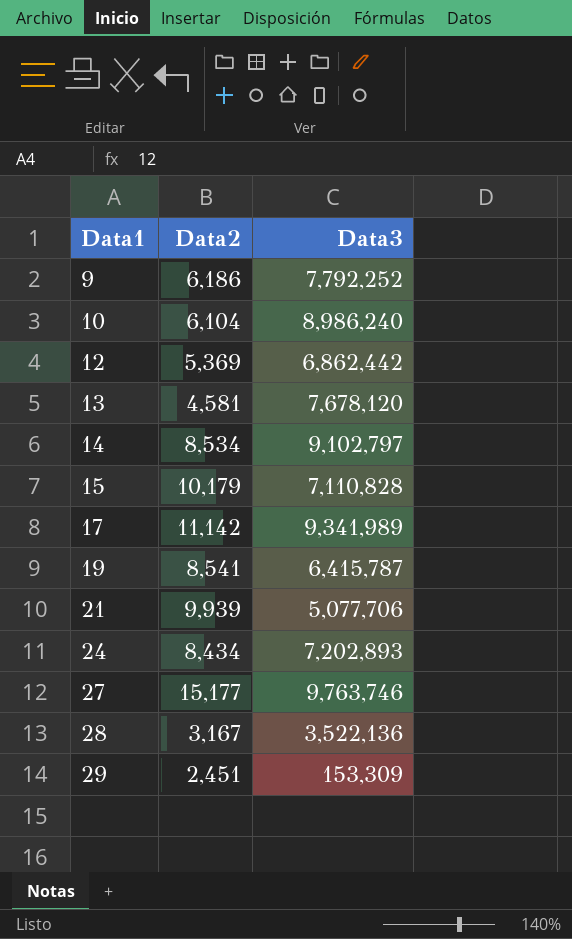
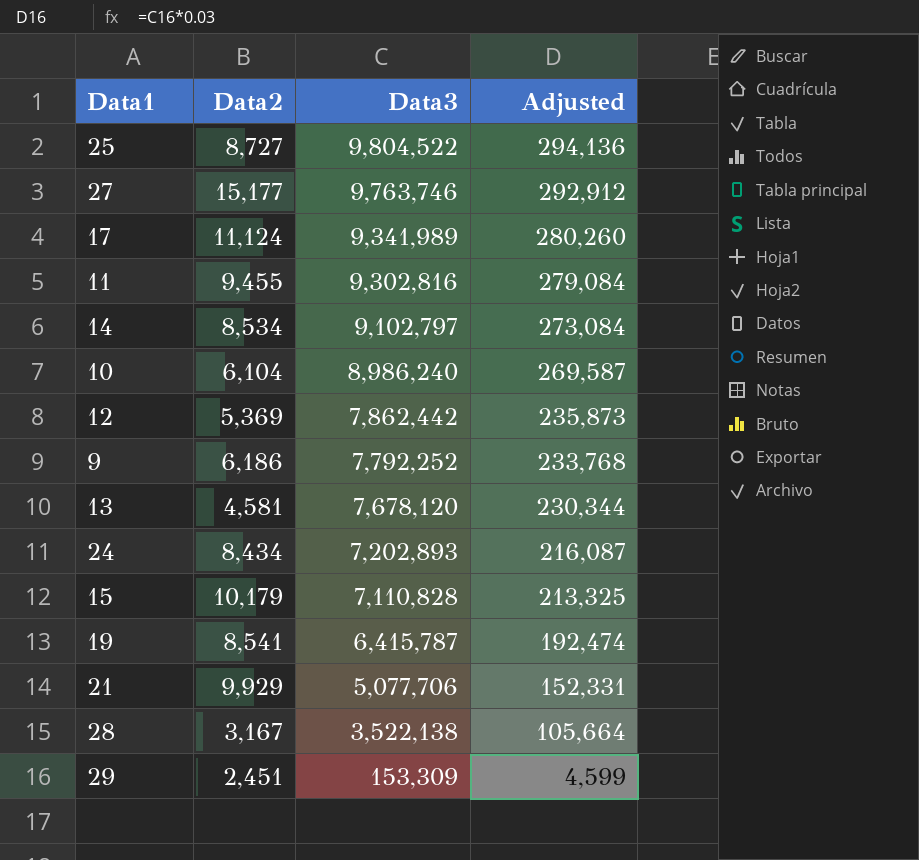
row order: Data1 ascending -> Data3 descending
column Adjusted | formula: none -> [Data3] * 0.03
row 25: none -> 8,727 | 9,804,522 | 294,136
17 | Data2: 11,142 -> 11,124
row 11: none -> 9,455 | 9,302,816 | 279,084
12 | Data3: 6,862,442 -> 7,862,442
21 | Data2: 9,939 -> 9,929
28 | Data3: 3,522,136 -> 3,522,138

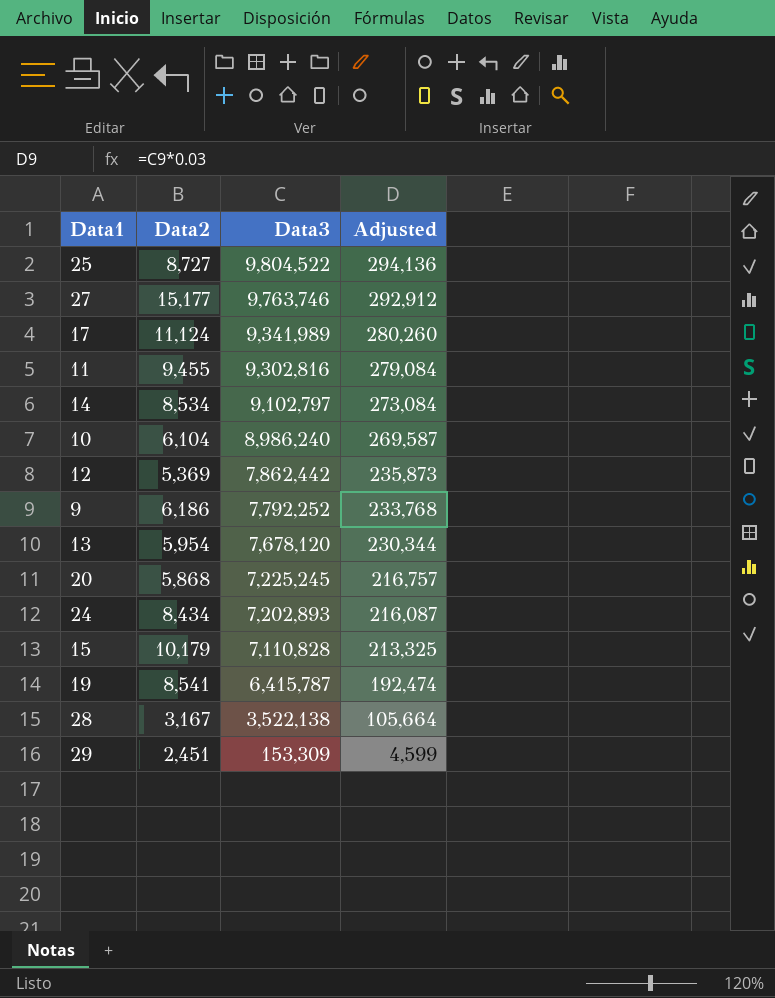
row 21: 9,929 | 5,077,706 | 152,331 -> none
13 | Data2: 4,581 -> 5,954
row 20: none -> 5,868 | 7,225,245 | 216,757

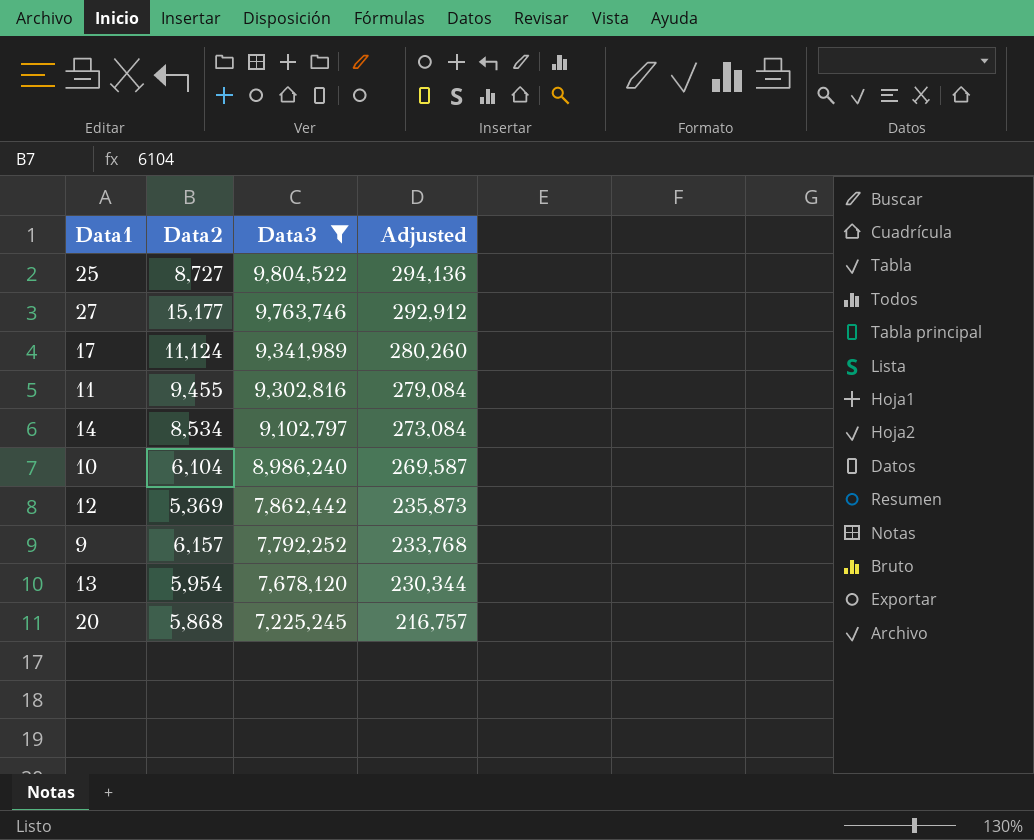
filter: none -> Data3 >= 7,225,245
9 | Data2: 6,186 -> 6,157

